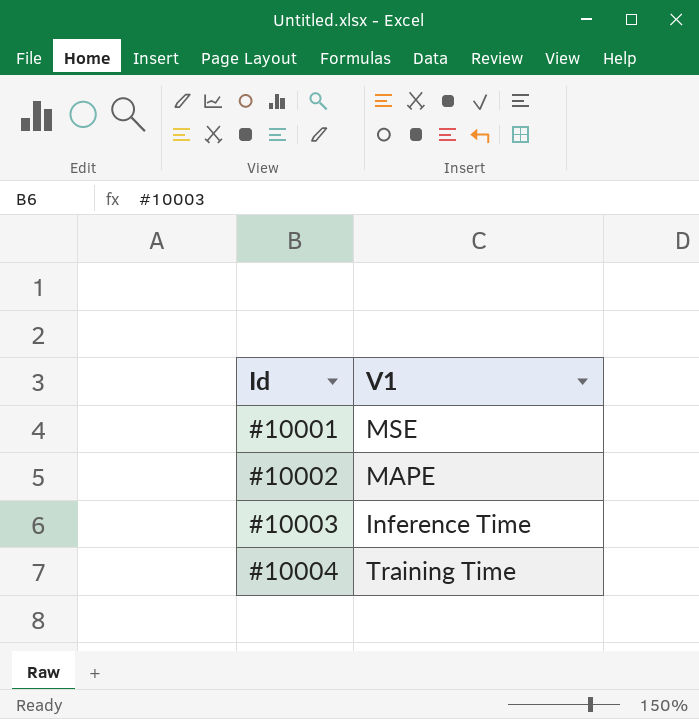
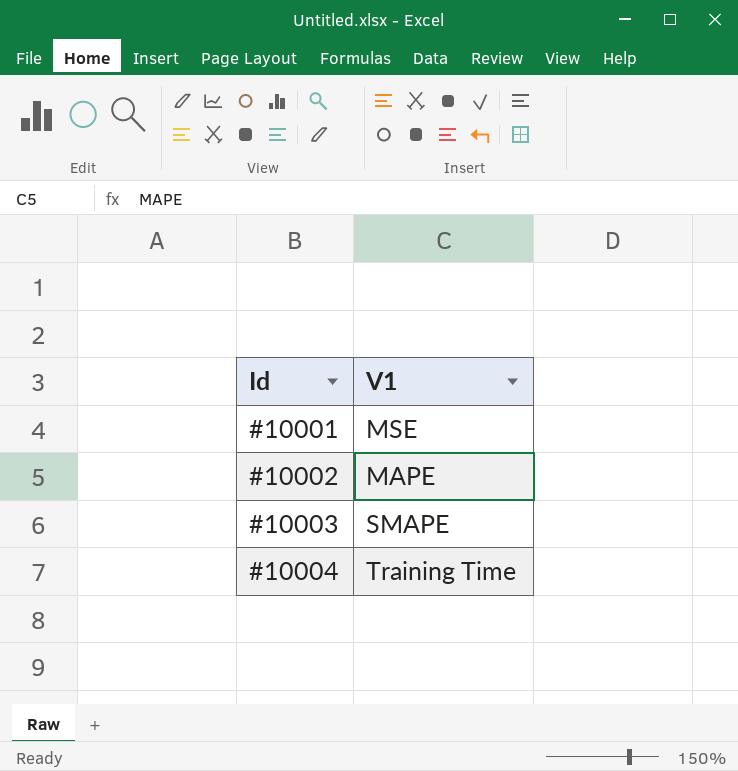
#10003 | V1: Inference Time -> SMAPE

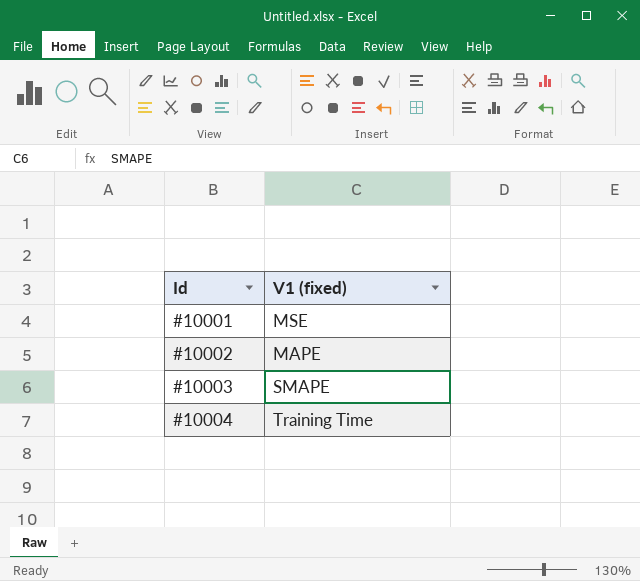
column name: V1 -> V1 (fixed)

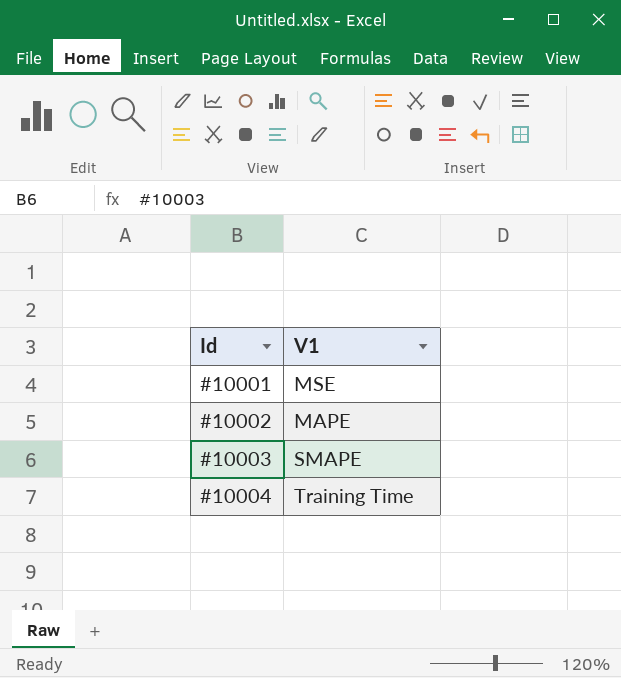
column name: V1 (fixed) -> V1

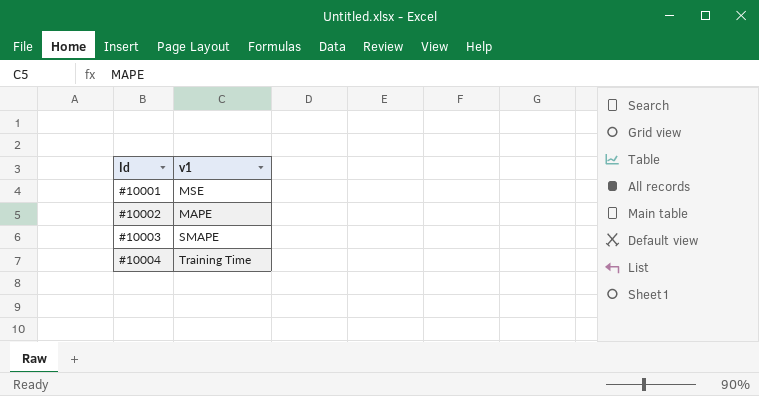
column name: V1 -> v1

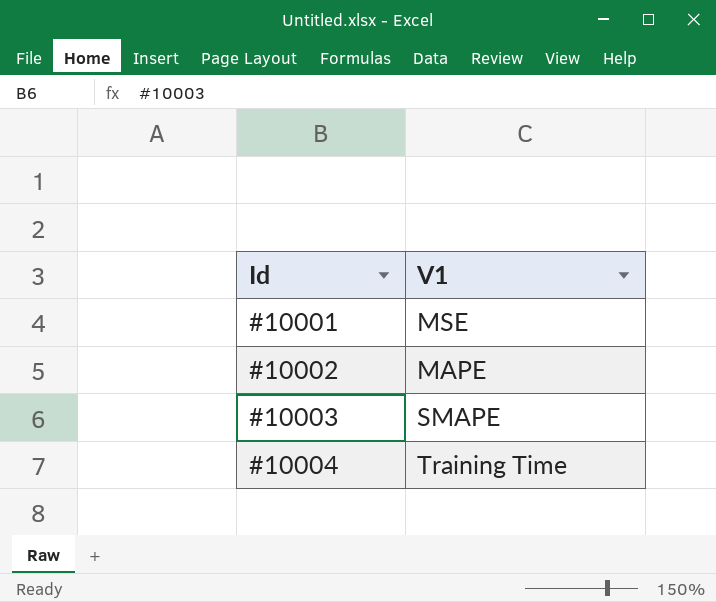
column name: v1 -> V1

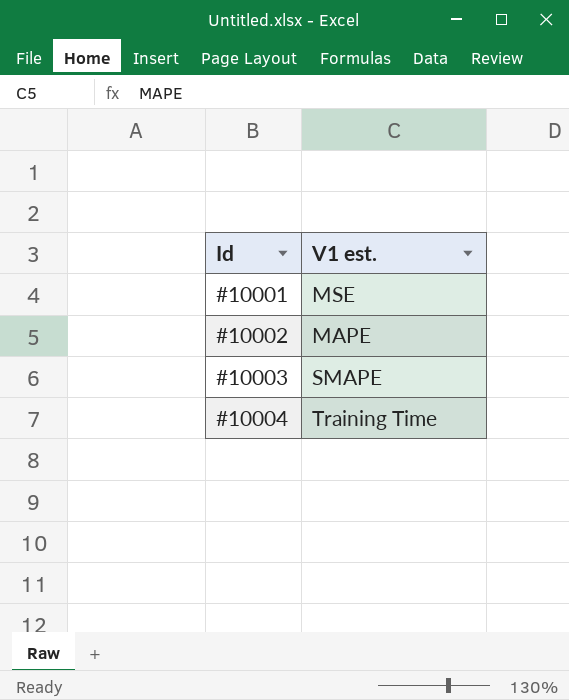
column name: V1 -> V1 est.

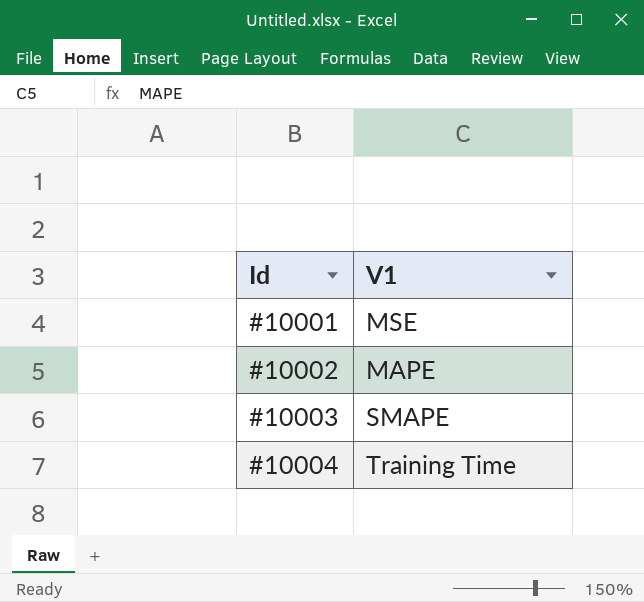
column name: V1 est. -> V1

